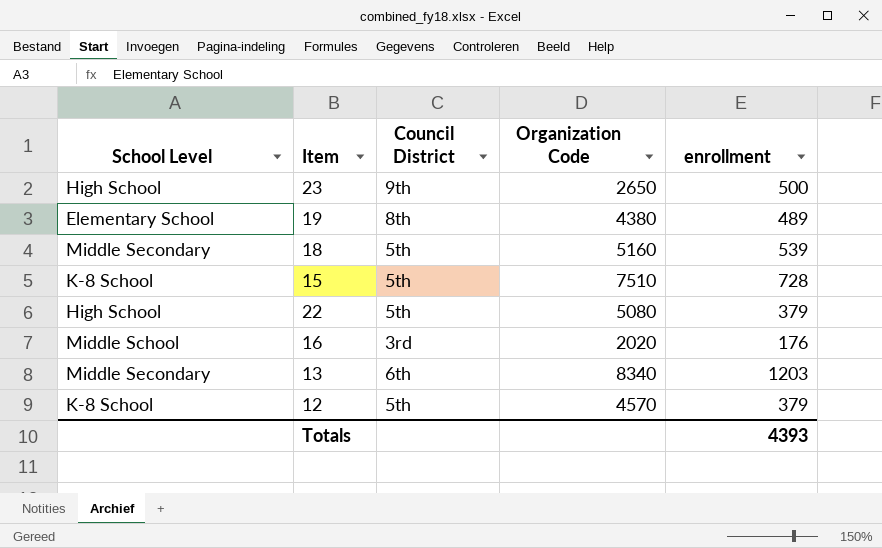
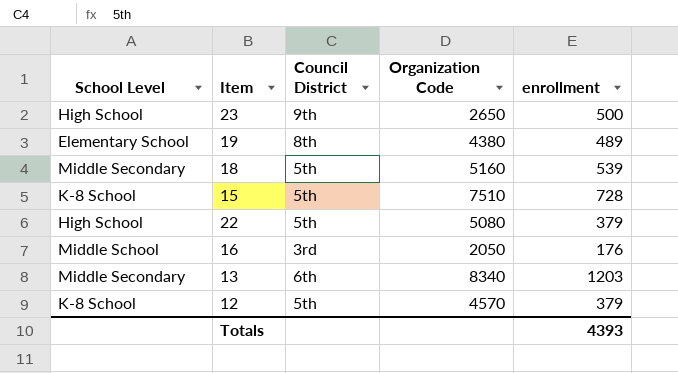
16 | Organization Code: 2020 -> 2050

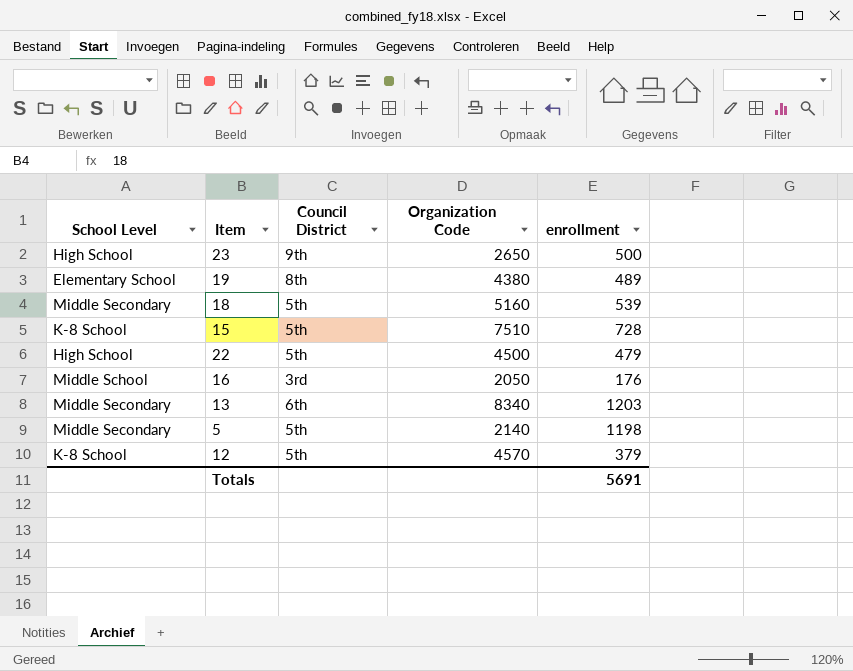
22 | Organization Code: 5080 -> 4500
22 | enrollment: 379 -> 479
row 5: none -> Middle Secondary | 5th | 2140 | 1198
Totals | enrollment: 4393 -> 5691

